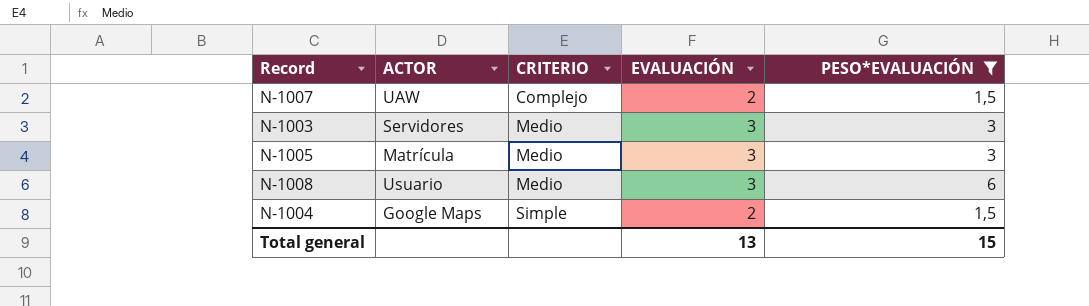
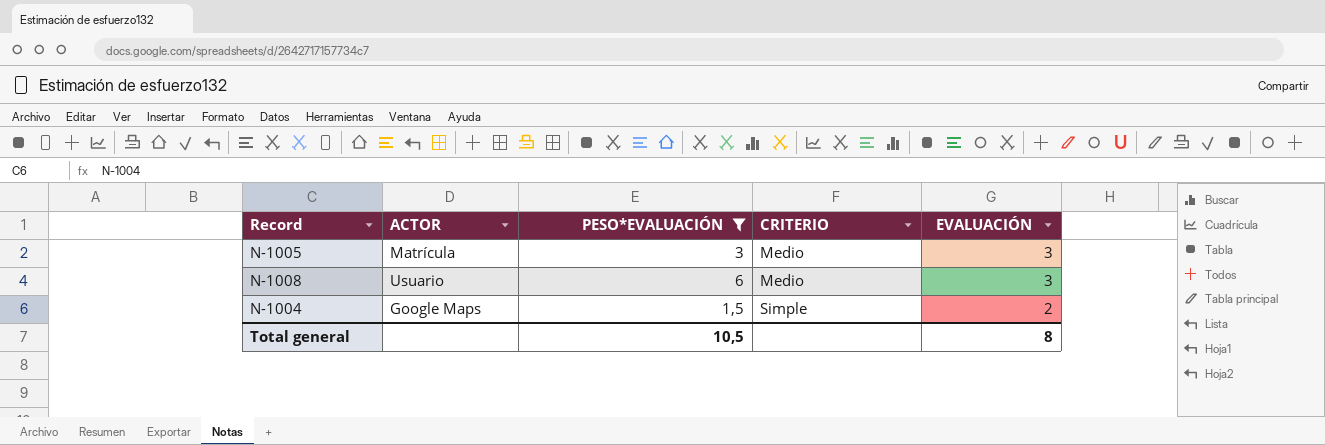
column PESO*EVALUACIÓN | position: 5 -> 3
row N-1007: UAW | Complejo | 2 | 1,5 -> none
row N-1003: Servidores | Medio | 3 | 3 -> none
Total general | PESO*EVALUACIÓN: 15 -> 10,5
Total general | EVALUACIÓN: 13 -> 8

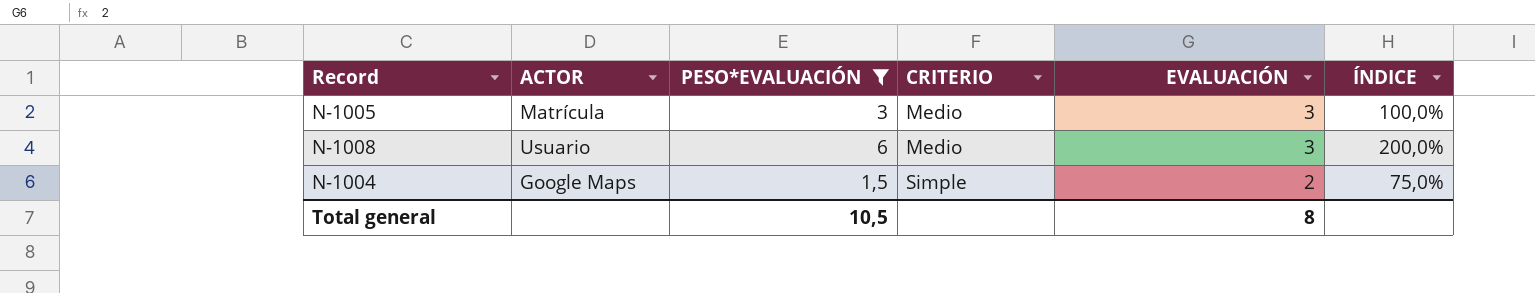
column ÍNDICE | formula: none -> [PESO*EVALUACIÓN] / [EVALUACIÓN]

